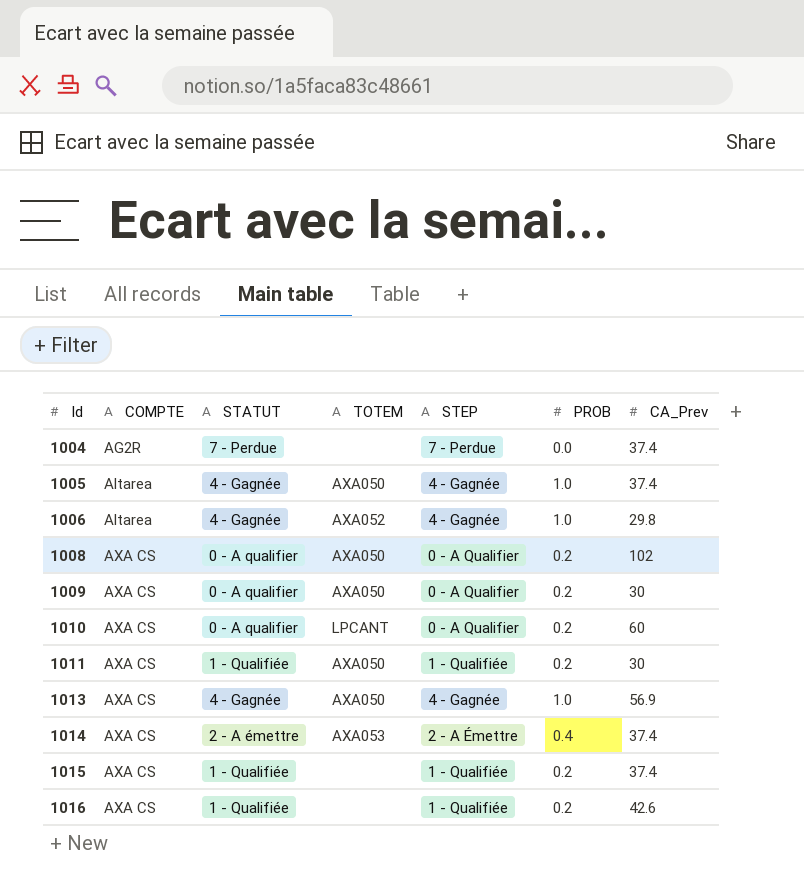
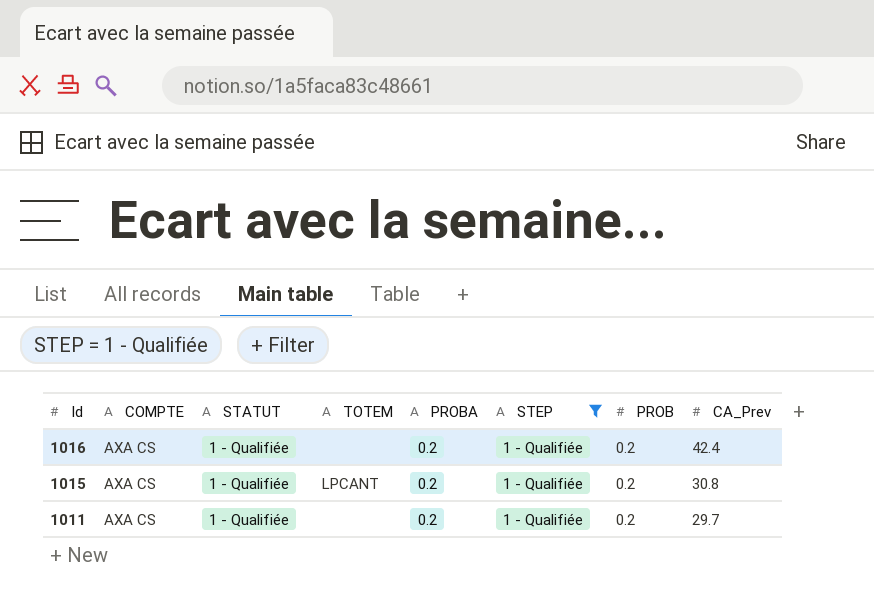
filter: none -> STEP = 1 - Qualifiée
row order: Id ascending -> Id descending
column PROBA | position: none -> 5
1016 | CA_Prev: 42.6 -> 42.4
1015 | TOTEM: none -> LPCANT
1015 | CA_Prev: 37.4 -> 30.8
1011 | TOTEM: AXA050 -> none
1011 | CA_Prev: 30 -> 29.7

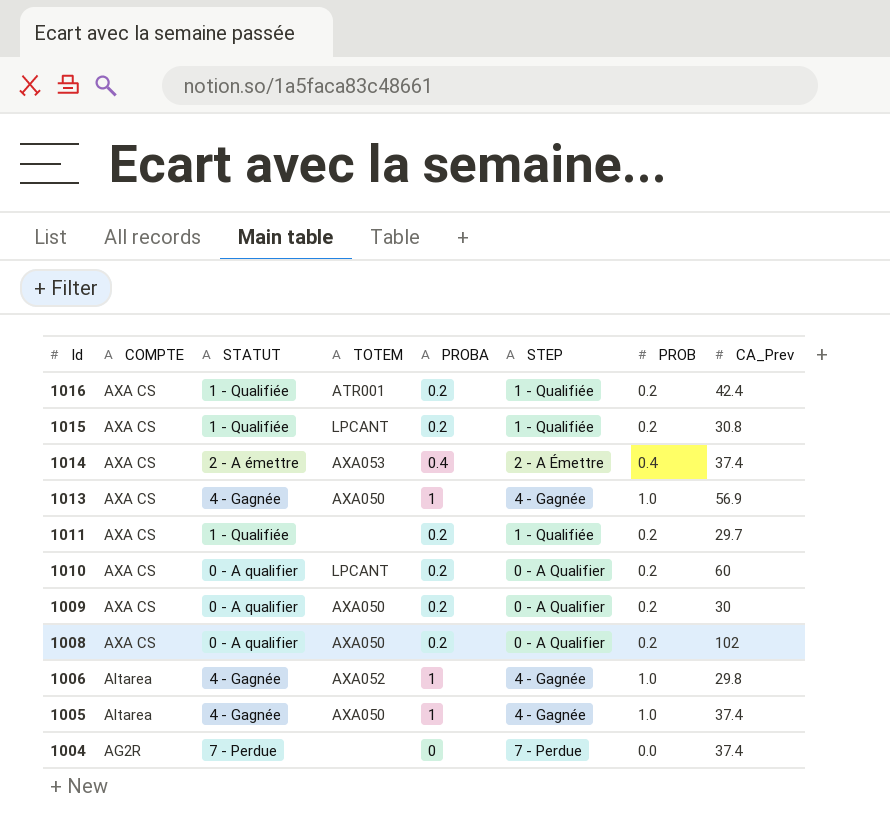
filter: STEP = 1 - Qualifiée -> none
1016 | TOTEM: none -> ATR001

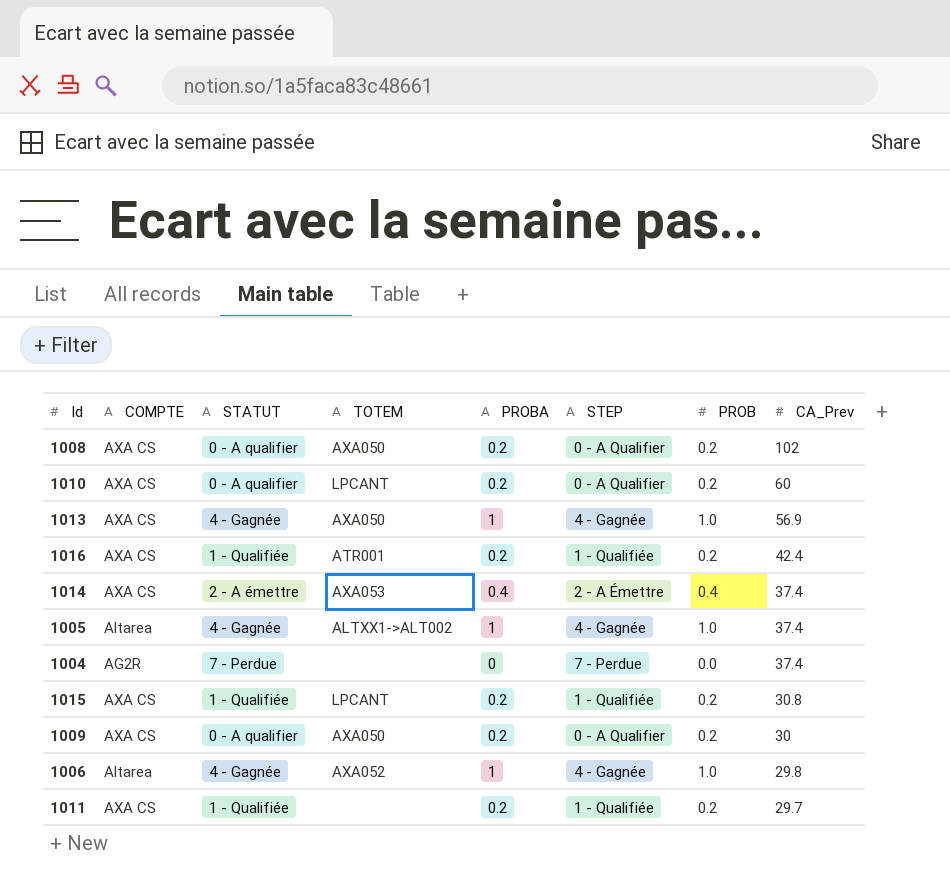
row order: Id descending -> CA_Prev descending
1005 | TOTEM: AXA050 -> ALTXX1->ALT002

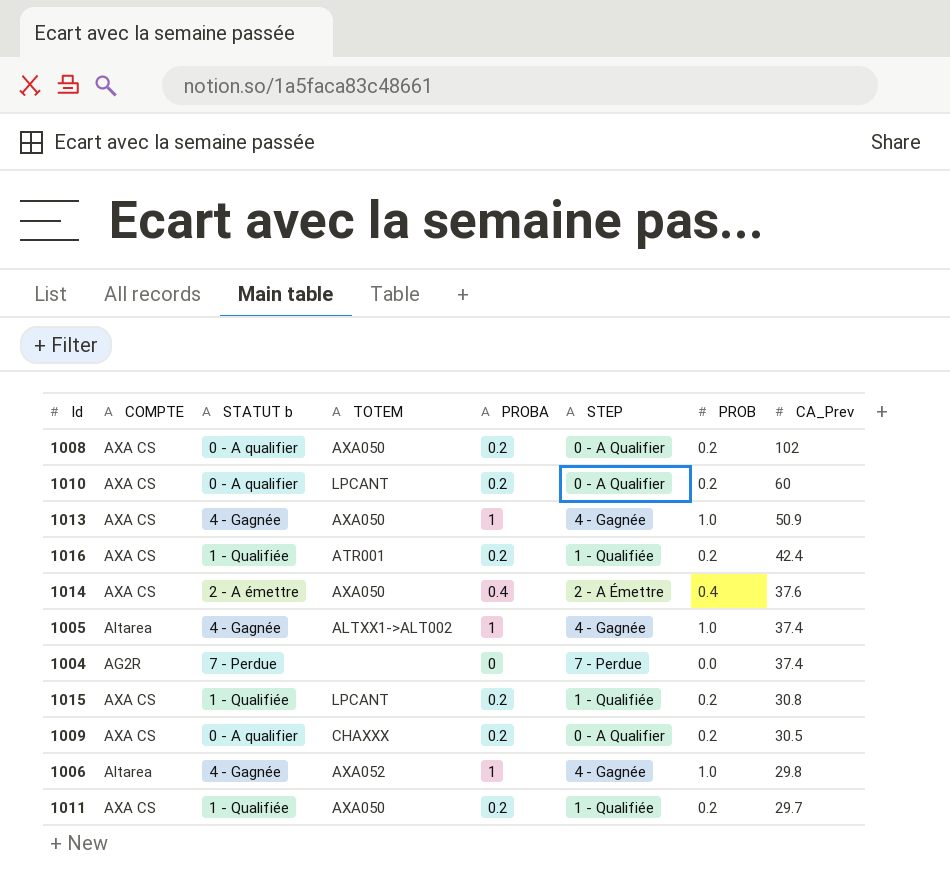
column name: STATUT -> STATUT b
1013 | CA_Prev: 56.9 -> 50.9
1014 | TOTEM: AXA053 -> AXA050
1014 | CA_Prev: 37.4 -> 37.6
1009 | TOTEM: AXA050 -> CHAXXX
1009 | CA_Prev: 30 -> 30.5
1011 | TOTEM: none -> AXA050

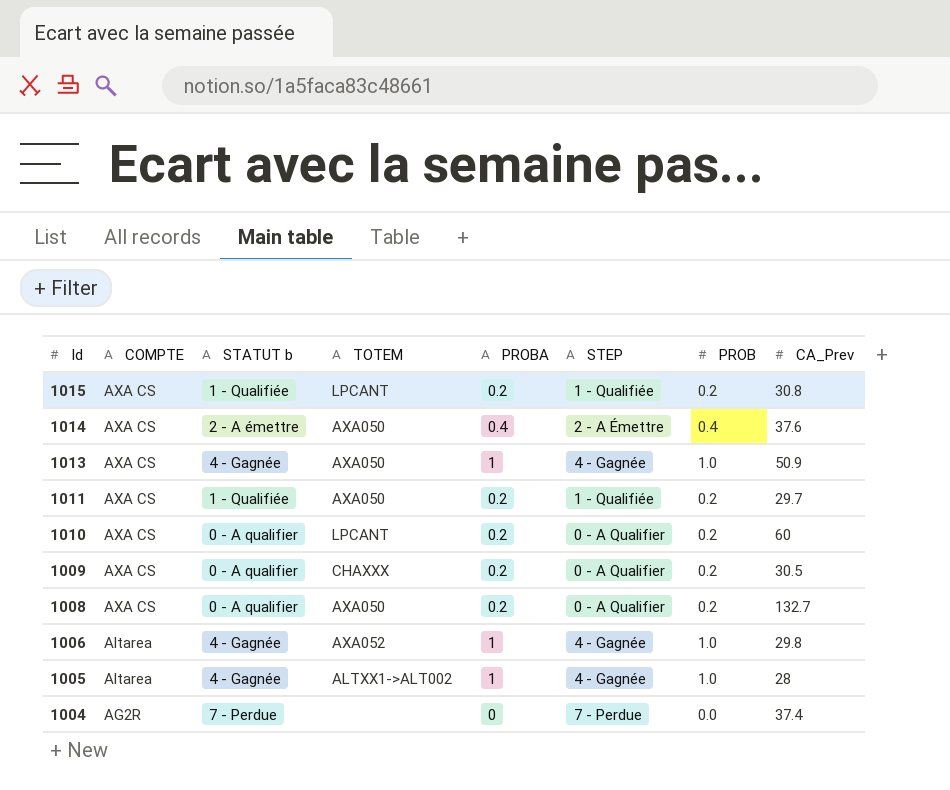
row order: CA_Prev descending -> Id descending
row 1016: AXA CS | 1 - Qualifiée | ATR001 | 0.2 | 1 - Qualifiée | 0.2 | 42.4 -> none
1008 | CA_Prev: 102 -> 132.7
1005 | CA_Prev: 37.4 -> 28

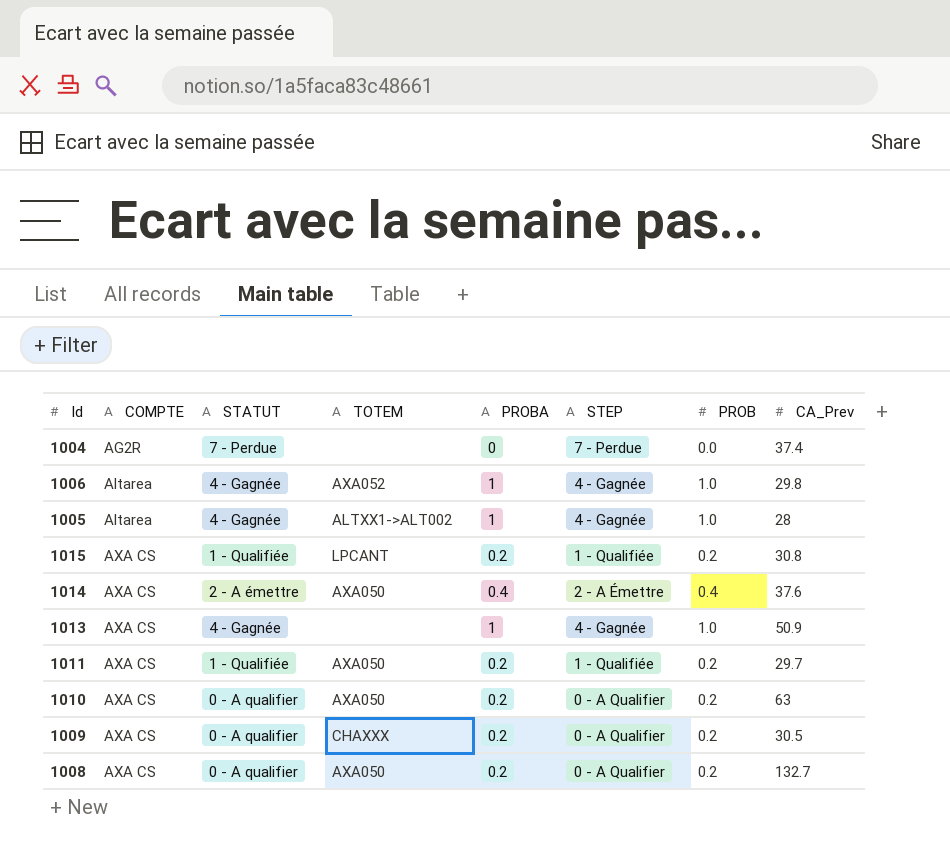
row order: Id descending -> COMPTE ascending
column name: STATUT b -> STATUT
1013 | TOTEM: AXA050 -> none
1010 | TOTEM: LPCANT -> AXA050
1010 | CA_Prev: 60 -> 63

